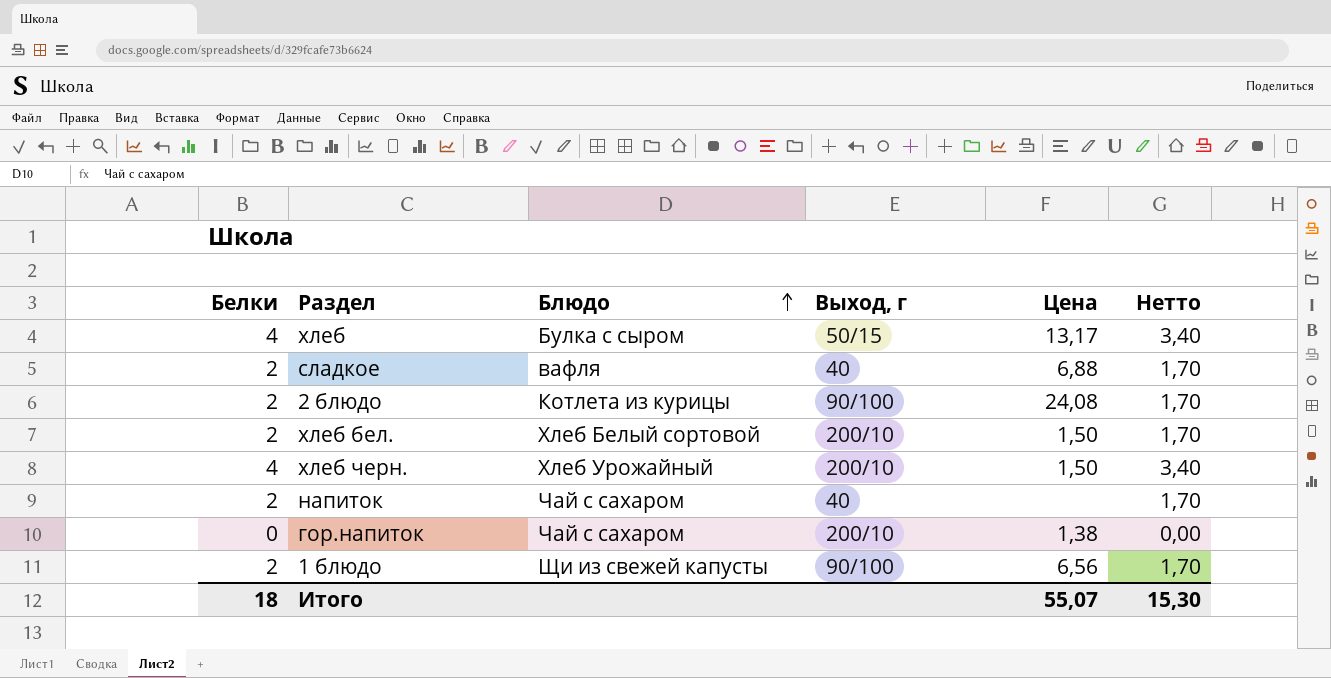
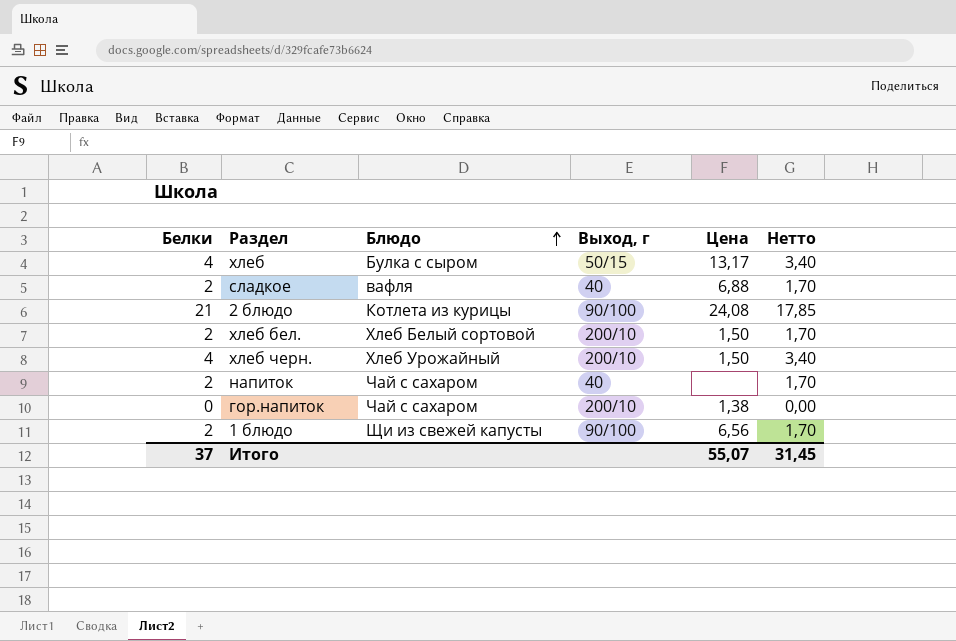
2 блюдо | Белки: 2 -> 21
2 блюдо | Нетто: 1,70 -> 17,85
Итого | Белки: 18 -> 37
Итого | Нетто: 15,30 -> 31,45

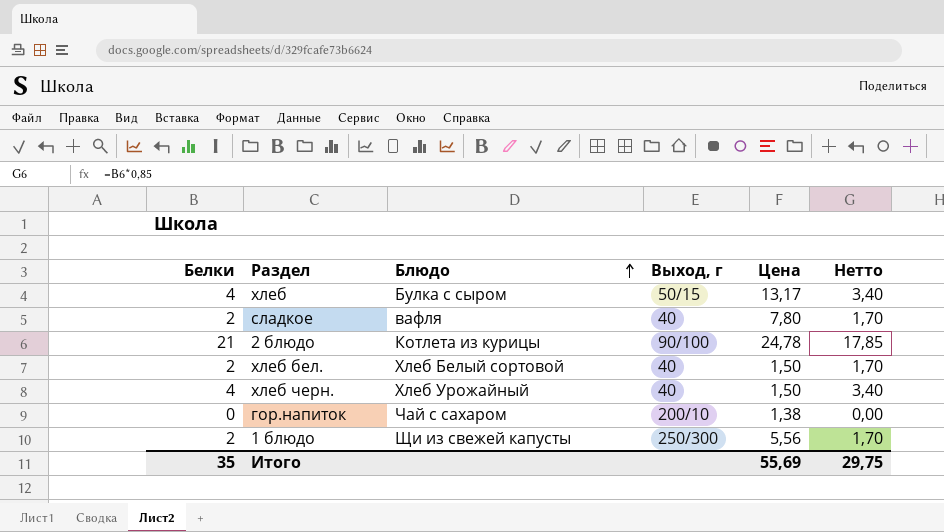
row напиток: 2 | Чай с сахаром | 40 | none | 1,70 -> none
сладкое | Цена: 6,88 -> 7,80
2 блюдо | Цена: 24,08 -> 24,78
хлеб бел. | Выход, г: 200/10 -> 40
хлеб черн. | Выход, г: 200/10 -> 40
1 блюдо | Выход, г: 90/100 -> 250/300
1 блюдо | Цена: 6,56 -> 5,56
Итого | Белки: 37 -> 35
Итого | Цена: 55,07 -> 55,69
Итого | Нетто: 31,45 -> 29,75

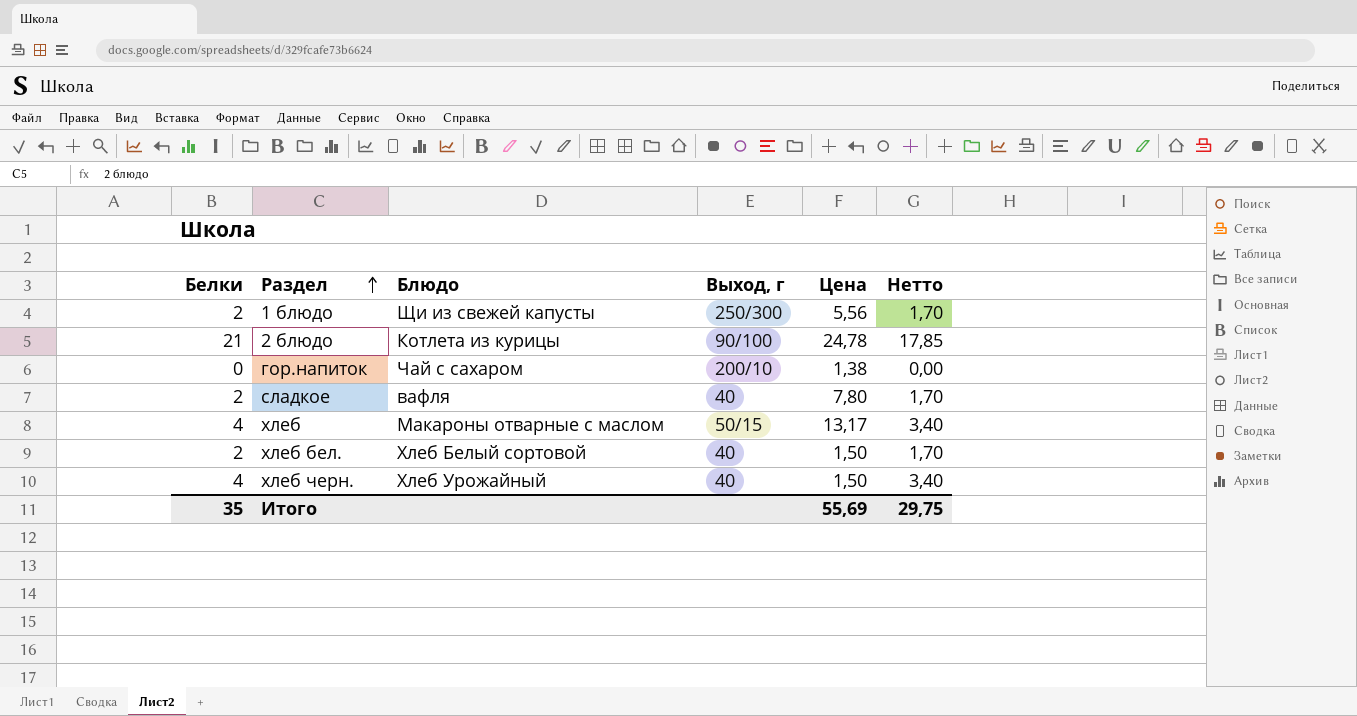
row order: Блюдо ascending -> Раздел ascending
хлеб | Блюдо: Булка с сыром -> Макароны отварные с маслом

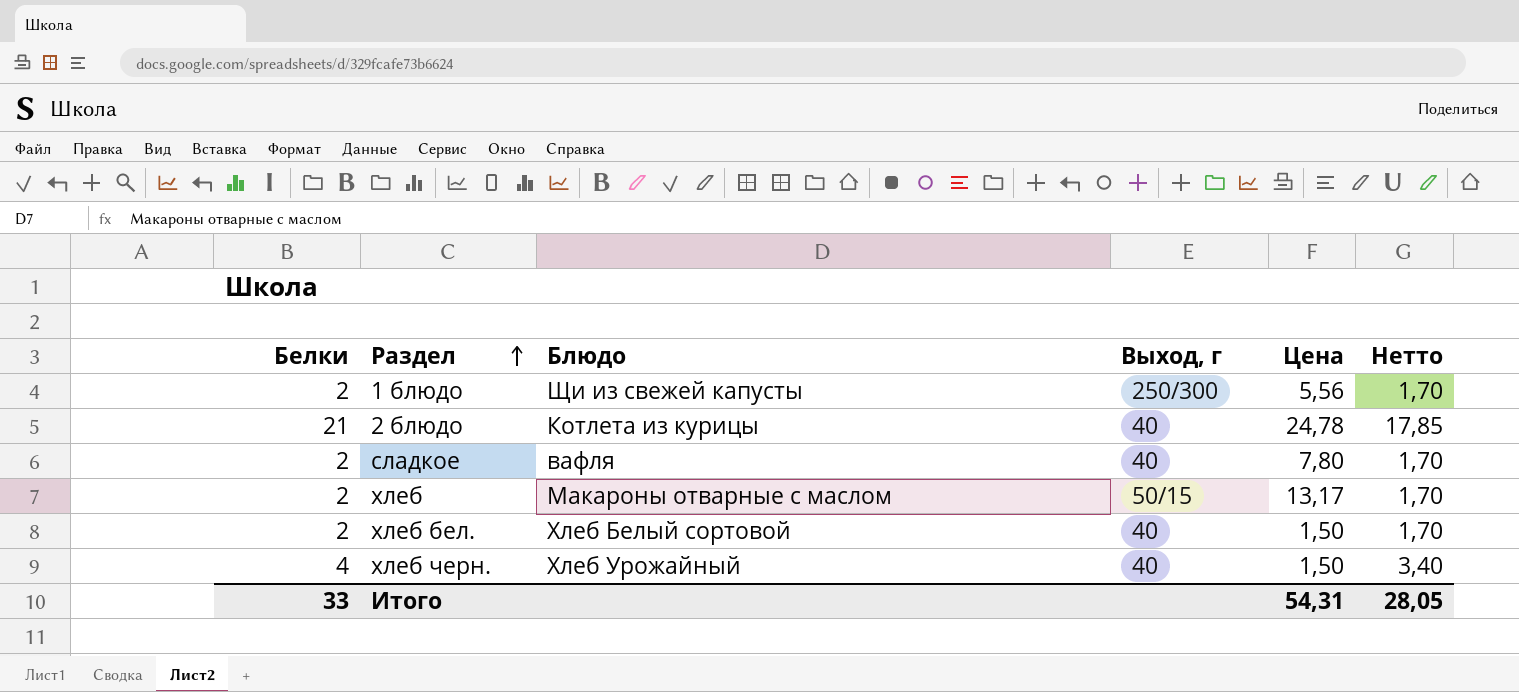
row гор.напиток: 0 | Чай с сахаром | 200/10 | 1,38 | 0,00 -> none
2 блюдо | Выход, г: 90/100 -> 40
хлеб | Белки: 4 -> 2
хлеб | Нетто: 3,40 -> 1,70
Итого | Белки: 35 -> 33
Итого | Цена: 55,69 -> 54,31
Итого | Нетто: 29,75 -> 28,05

